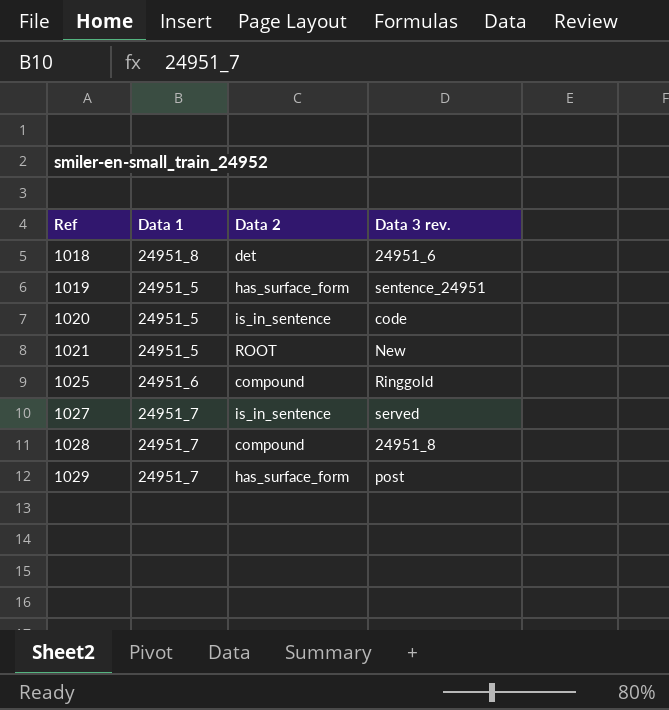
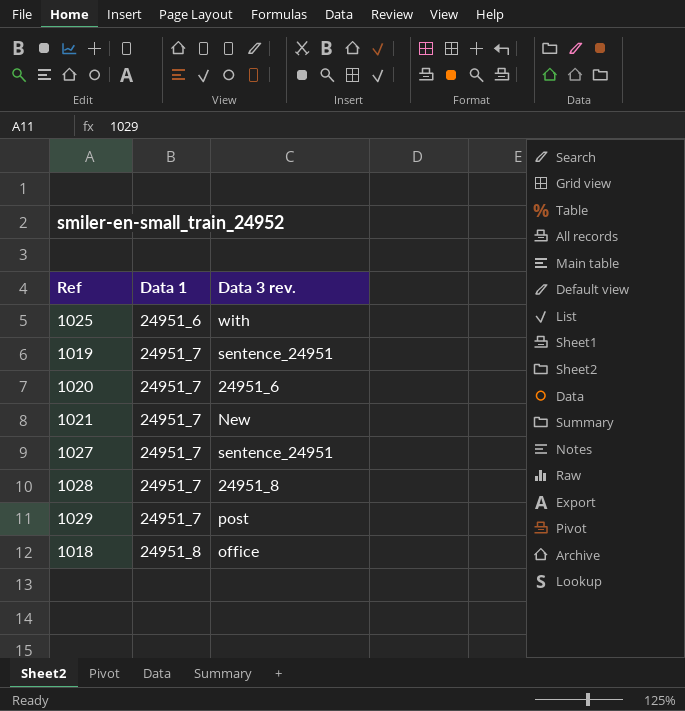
row order: Ref ascending -> Data 1 ascending
column Data 2 | position: 3 -> none
1025 | Data 3 rev.: Ringgold -> with
1019 | Data 1: 24951_5 -> 24951_7
1020 | Data 1: 24951_5 -> 24951_7
1020 | Data 3 rev.: code -> 24951_6
1021 | Data 1: 24951_5 -> 24951_7
1027 | Data 3 rev.: served -> sentence_24951
1018 | Data 3 rev.: 24951_6 -> office

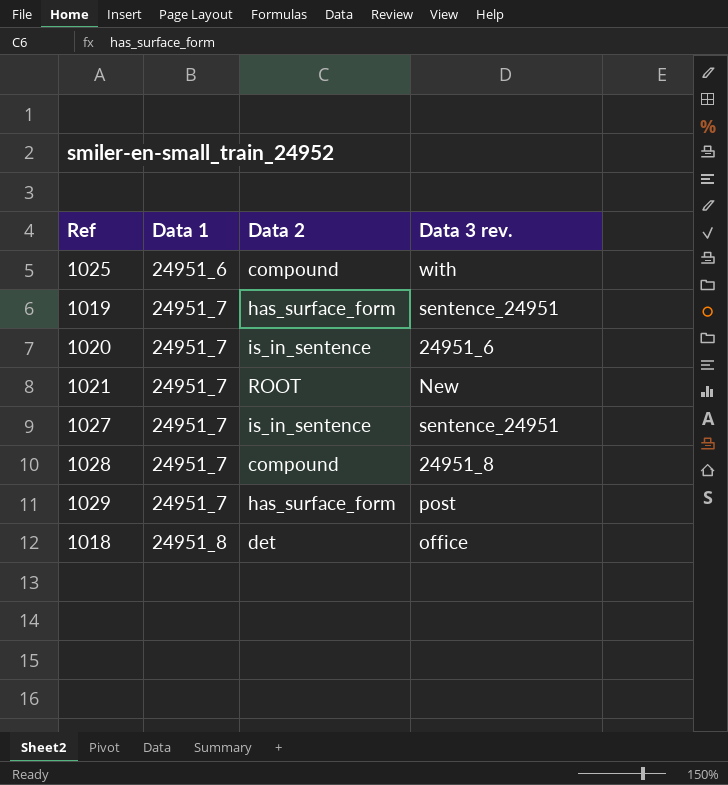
column Data 2 | position: none -> 3

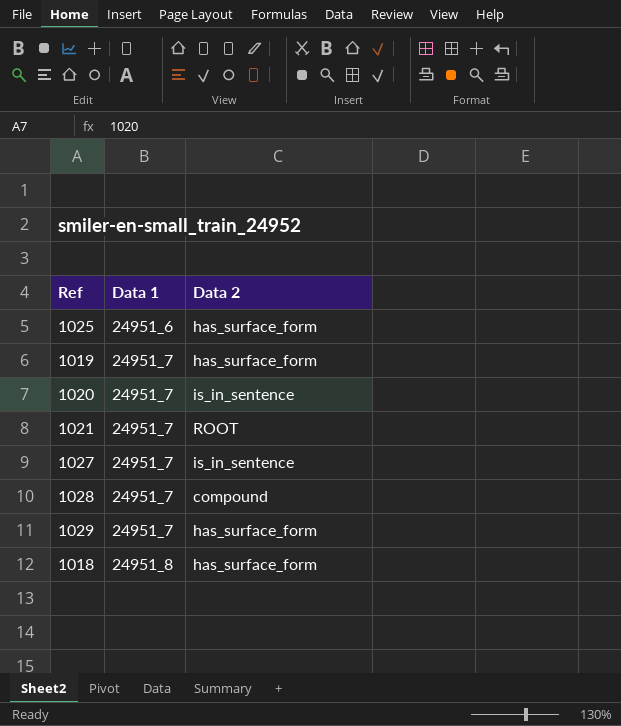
column Data 3 rev. | position: 4 -> none
1025 | Data 2: compound -> has_surface_form
1018 | Data 2: det -> has_surface_form

